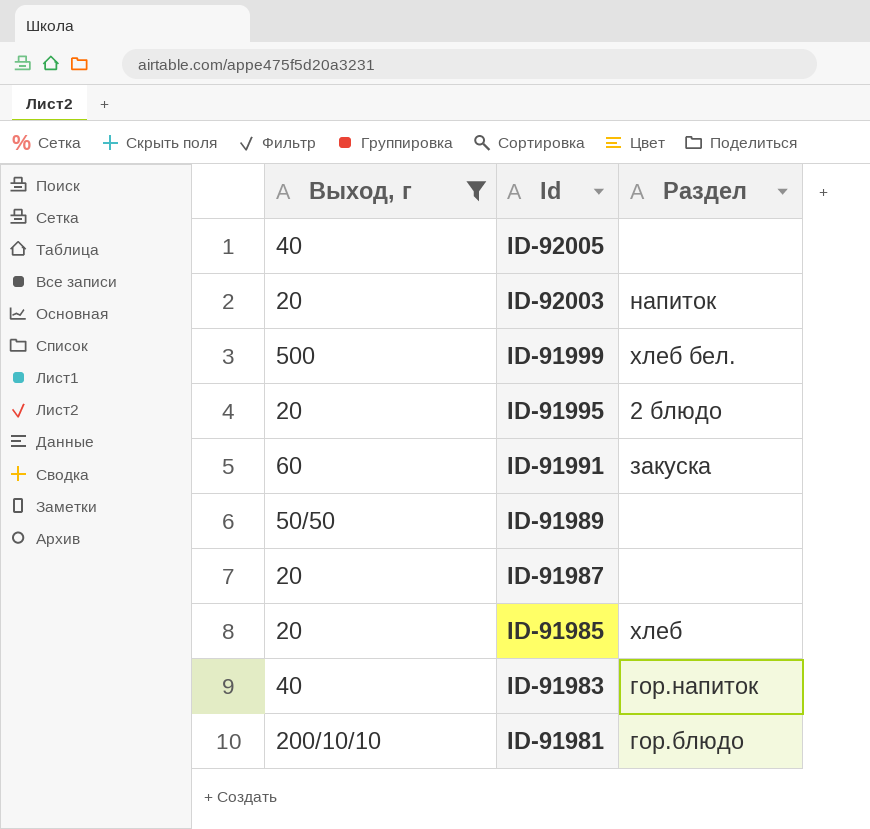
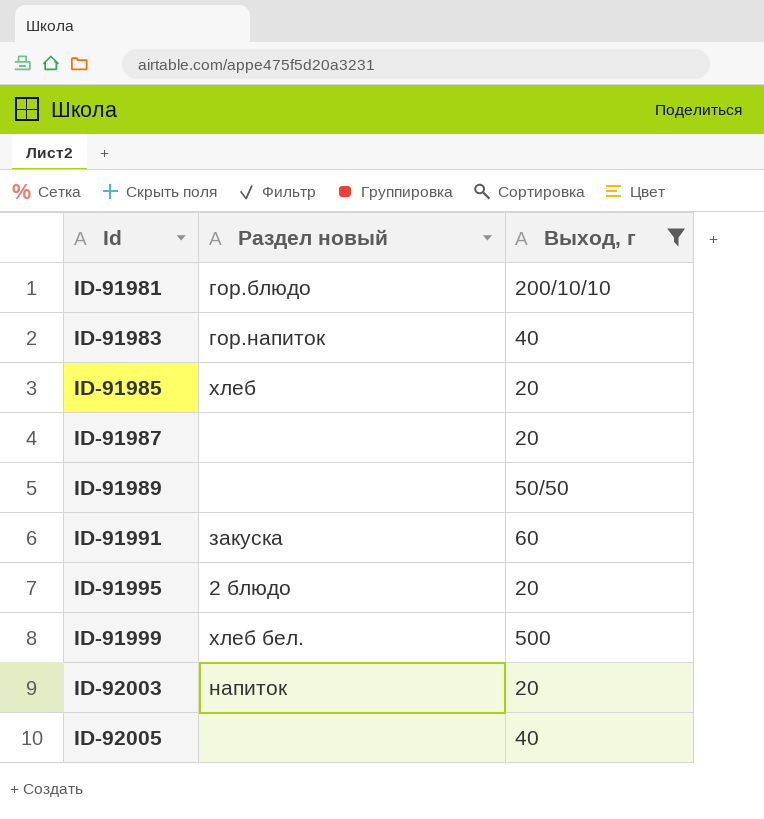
row order: Id descending -> Id ascending
column name: Раздел -> Раздел новый
column Выход, г | position: 1 -> 3

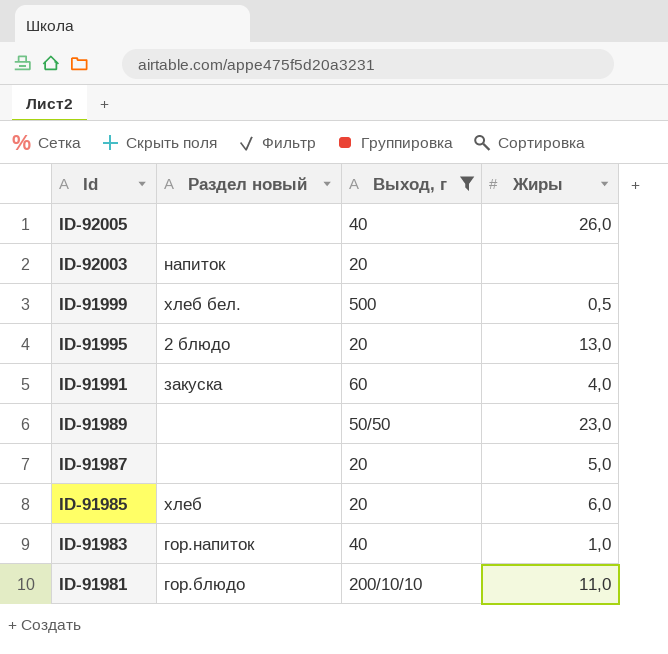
row order: Id ascending -> Id descending
column Жиры | position: none -> 4

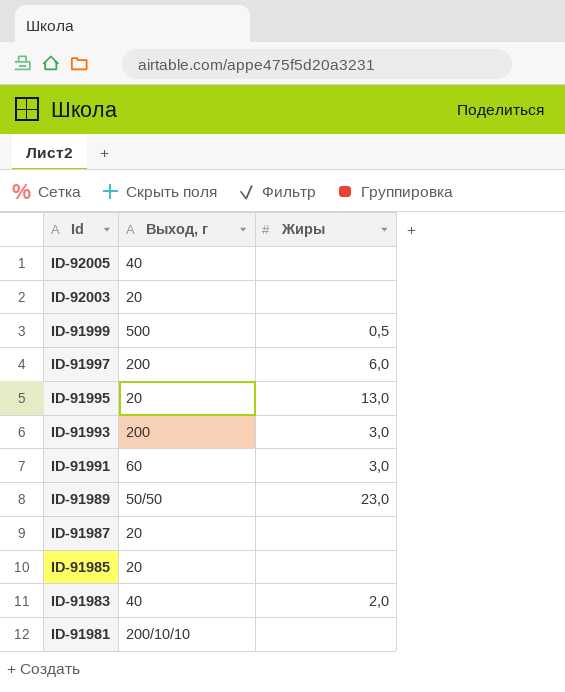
filter: Выход, г != 200 -> none
column Раздел новый | position: 2 -> none
ID-92005 | Жиры: 26,0 -> none
ID-91991 | Жиры: 4,0 -> 3,0
ID-91987 | Жиры: 5,0 -> none
ID-91985 | Жиры: 6,0 -> none
ID-91983 | Жиры: 1,0 -> 2,0
ID-91981 | Жиры: 11,0 -> none

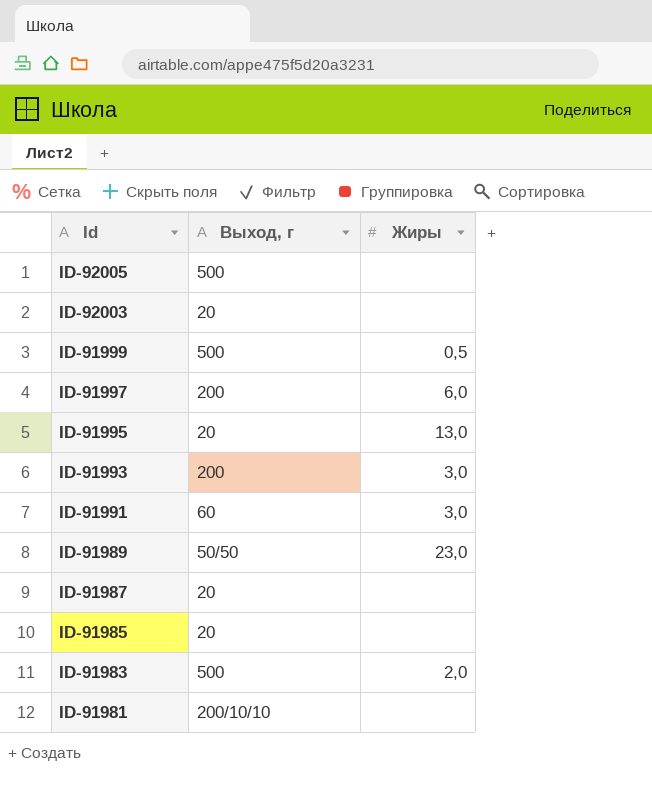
ID-92005 | Выход, г: 40 -> 500
ID-91983 | Выход, г: 40 -> 500

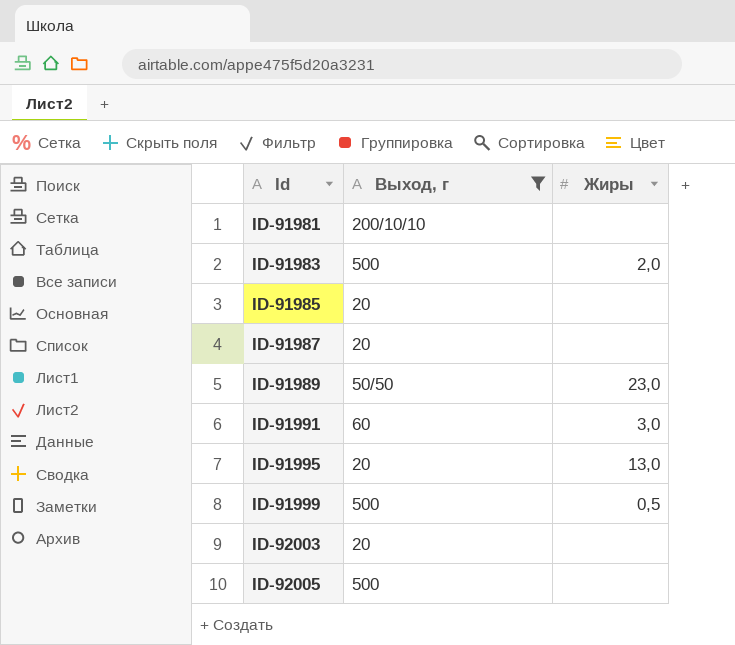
filter: none -> Выход, г != 200
row order: Id descending -> Id ascending

